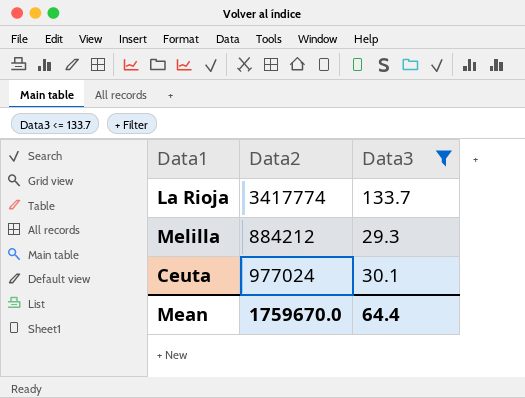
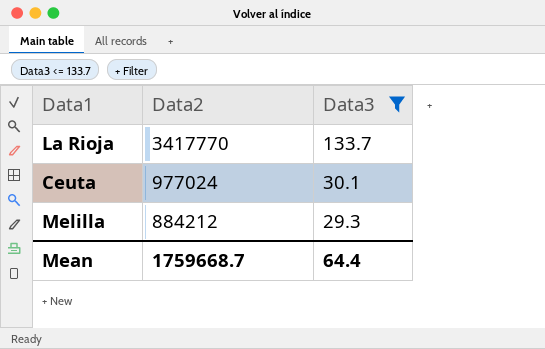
row order: none -> Data2 descending
La Rioja | Data2: 3417774 -> 3417770
Mean | Data2: 1759670.0 -> 1759668.7

